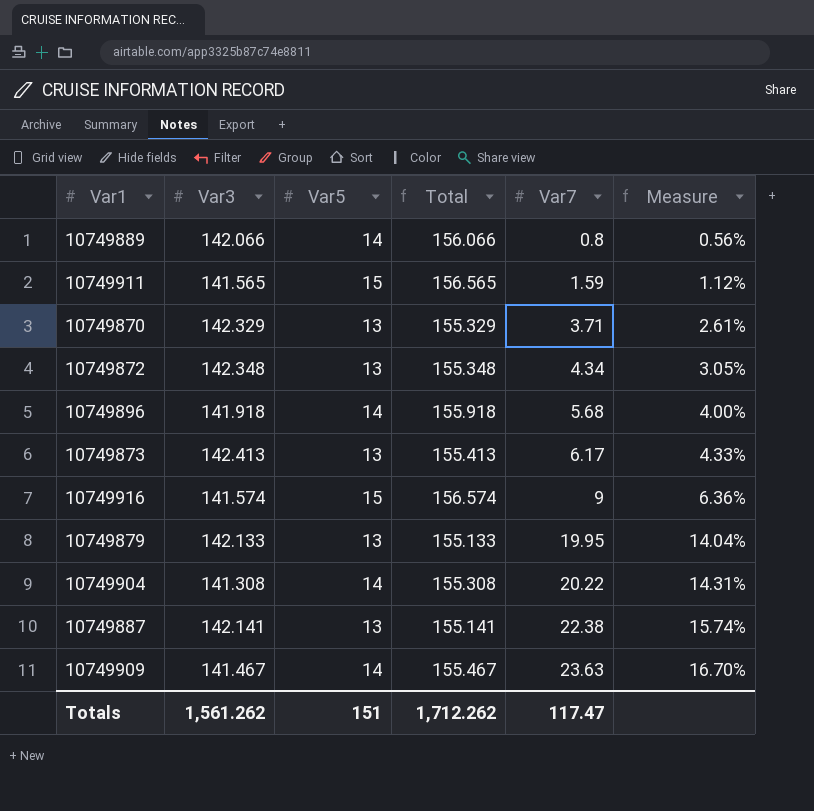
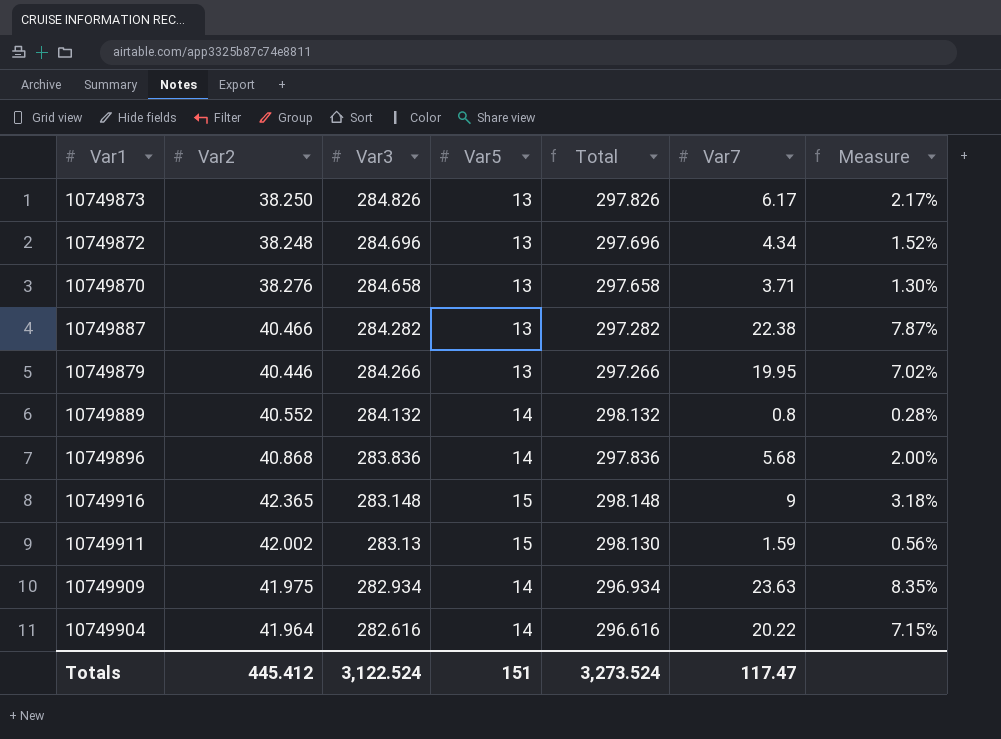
row order: Var7 ascending -> Var3 descending
column Var2 | position: none -> 2
10749873 | Var3: 142.413 -> 284.826
10749873 | Total: 155.413 -> 297.826
10749873 | Measure: 4.33% -> 2.17%
10749872 | Var3: 142.348 -> 284.696
10749872 | Total: 155.348 -> 297.696
10749872 | Measure: 3.05% -> 1.52%
10749870 | Var3: 142.329 -> 284.658
10749870 | Total: 155.329 -> 297.658
10749870 | Measure: 2.61% -> 1.30%
10749887 | Var3: 142.141 -> 284.282
10749887 | Total: 155.141 -> 297.282
10749887 | Measure: 15.74% -> 7.87%
10749879 | Var3: 142.133 -> 284.266
10749879 | Total: 155.133 -> 297.266
10749879 | Measure: 14.04% -> 7.02%
10749889 | Var3: 142.066 -> 284.132
10749889 | Total: 156.066 -> 298.132
10749889 | Measure: 0.56% -> 0.28%
10749896 | Var3: 141.918 -> 283.836
10749896 | Total: 155.918 -> 297.836
10749896 | Measure: 4.00% -> 2.00%
10749916 | Var3: 141.574 -> 283.148
10749916 | Total: 156.574 -> 298.148
10749916 | Measure: 6.36% -> 3.18%
10749911 | Var3: 141.565 -> 283.13
10749911 | Total: 156.565 -> 298.130
10749911 | Measure: 1.12% -> 0.56%
10749909 | Var3: 141.467 -> 282.934
10749909 | Total: 155.467 -> 296.934
10749909 | Measure: 16.70% -> 8.35%
10749904 | Var3: 141.308 -> 282.616
10749904 | Total: 155.308 -> 296.616
10749904 | Measure: 14.31% -> 7.15%
Totals | Var3: 1,561.262 -> 3,122.524
Totals | Total: 1,712.262 -> 3,273.524

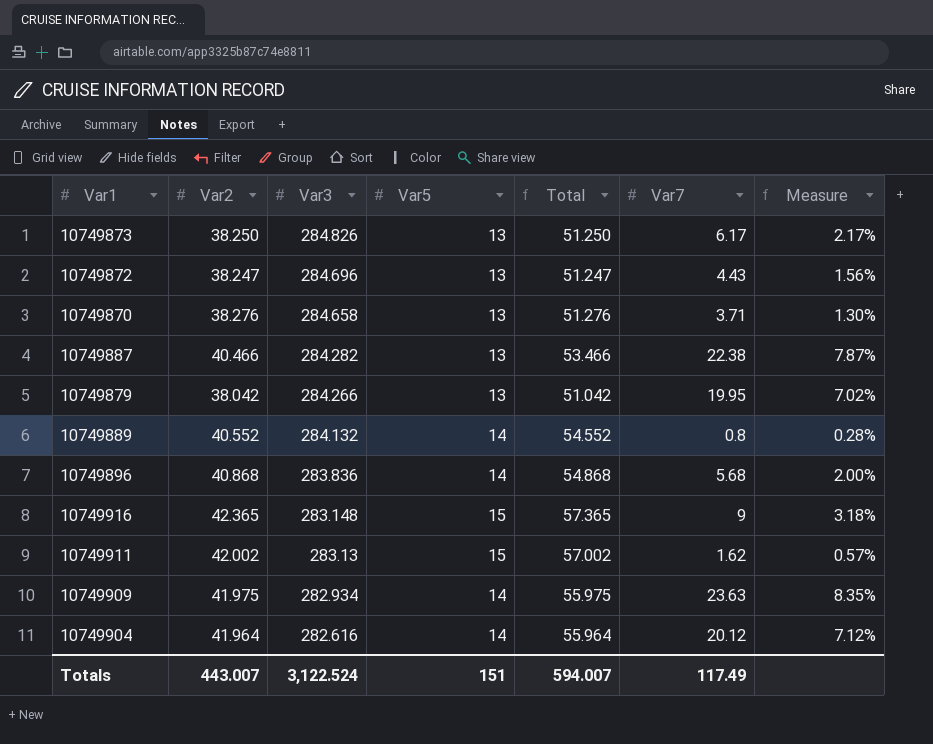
column Total | formula: [Var3] + [Var5] -> [Var2] + [Var5]
10749872 | Var2: 38.248 -> 38.247
10749872 | Var7: 4.34 -> 4.43
10749872 | Measure: 1.52% -> 1.56%
10749879 | Var2: 40.446 -> 38.042
10749911 | Var7: 1.59 -> 1.62
10749911 | Measure: 0.56% -> 0.57%
10749904 | Var7: 20.22 -> 20.12
10749904 | Measure: 7.15% -> 7.12%
Totals | Var2: 445.412 -> 443.007
Totals | Total: 3,273.524 -> 594.007
Totals | Var7: 117.47 -> 117.49

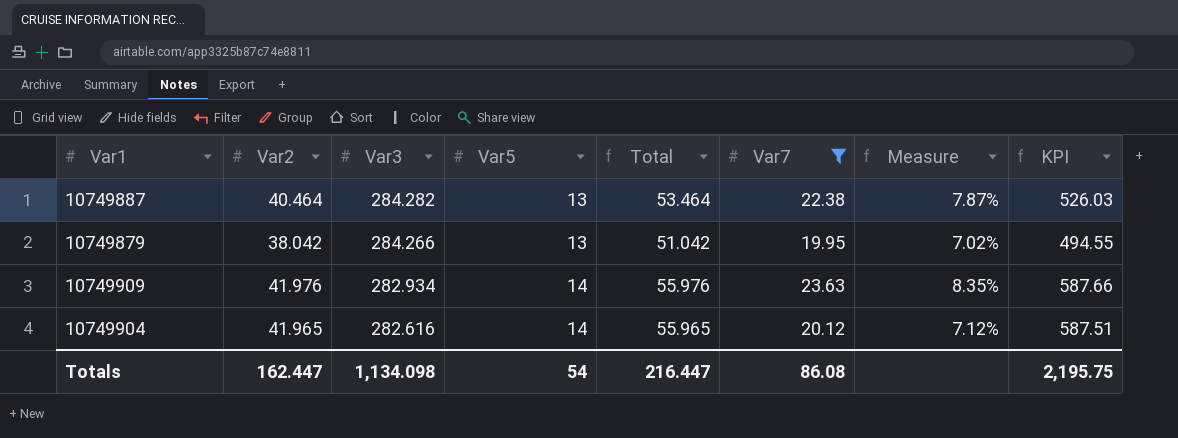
filter: none -> Var7 >= 19.95
column KPI | formula: none -> [Var2] * [Var5]
10749887 | Var2: 40.466 -> 40.464
10749887 | Total: 53.466 -> 53.464
10749909 | Var2: 41.975 -> 41.976
10749909 | Total: 55.975 -> 55.976
10749904 | Var2: 41.964 -> 41.965
10749904 | Total: 55.964 -> 55.965
Totals | Var2: 443.007 -> 162.447
Totals | Var3: 3,122.524 -> 1,134.098
Totals | Var5: 151 -> 54
Totals | Total: 594.007 -> 216.447
Totals | Var7: 117.49 -> 86.08

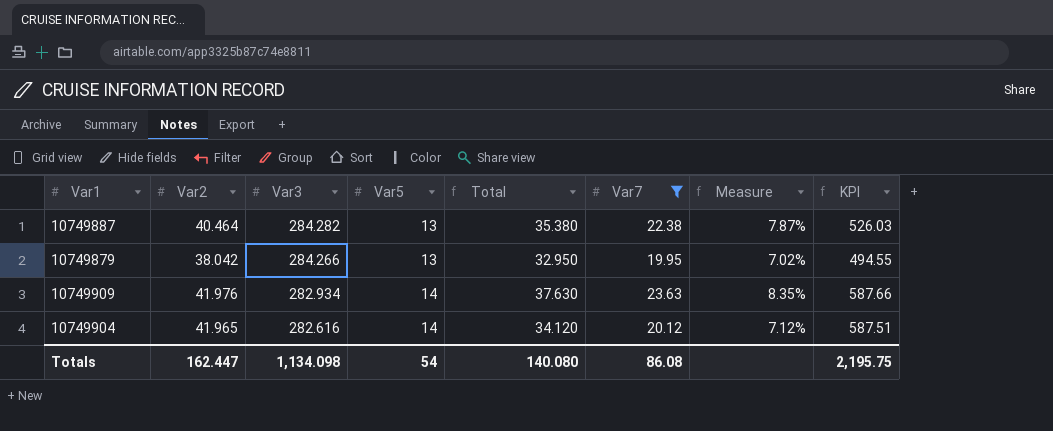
column Total | formula: [Var2] + [Var5] -> [Var5] + [Var7]
Totals | Total: 216.447 -> 140.080

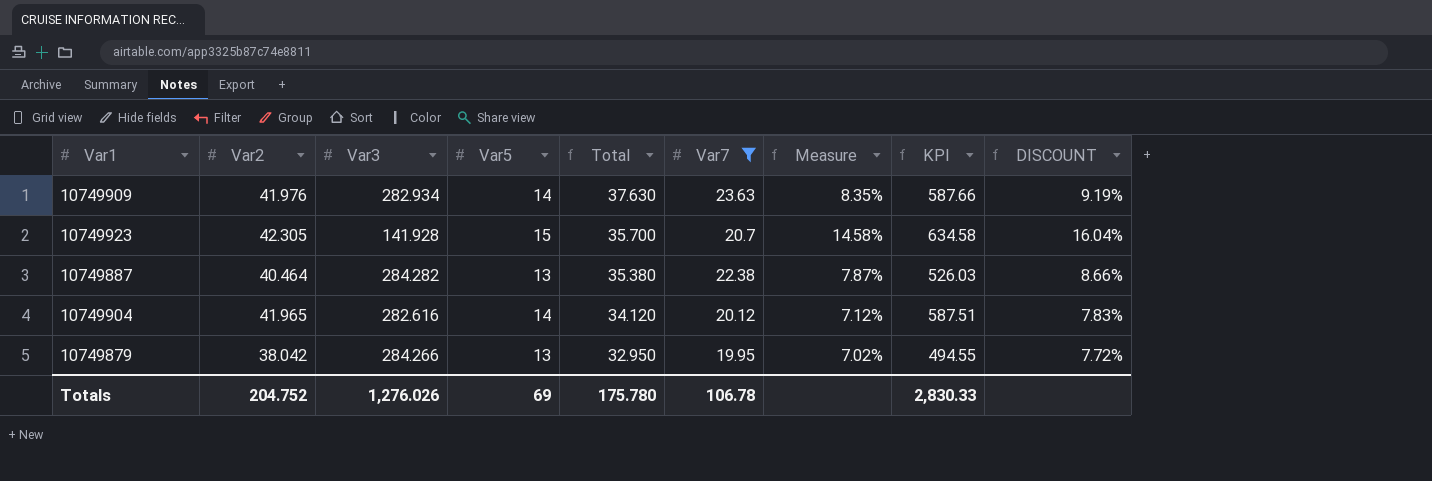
row order: Var3 descending -> Total descending
column DISCOUNT | formula: none -> [Measure] * 1.1
row 10749923: none -> 42.305 | 141.928 | 15 | 35.700 | 20.7 | 14.58% | 634.58 | 16.04%
Totals | Var2: 162.447 -> 204.752
Totals | Var3: 1,134.098 -> 1,276.026
Totals | Var5: 54 -> 69
Totals | Total: 140.080 -> 175.780
Totals | Var7: 86.08 -> 106.78
Totals | KPI: 2,195.75 -> 2,830.33

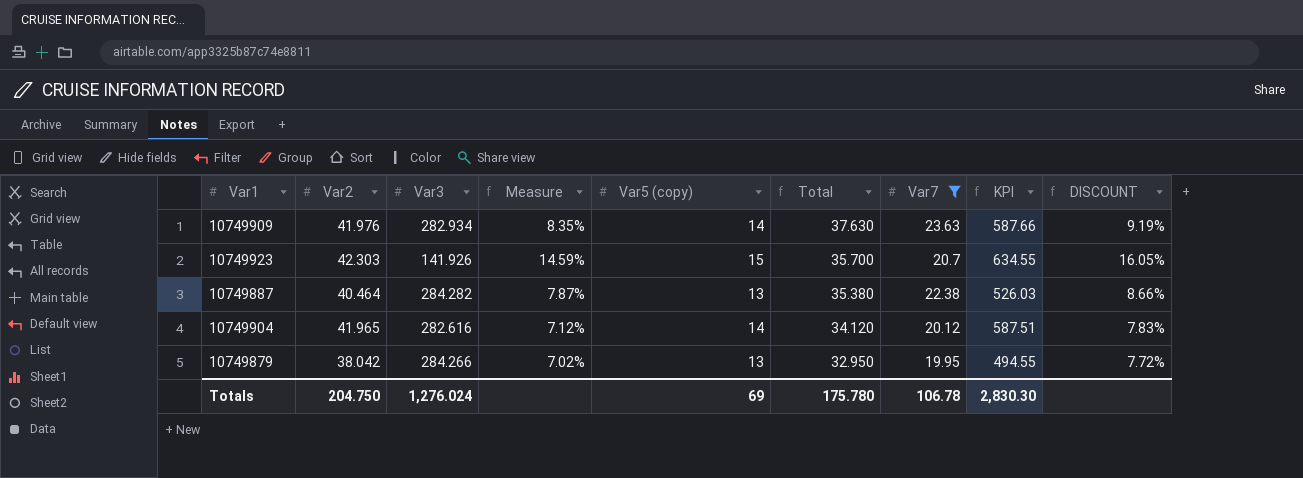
column Measure | position: 7 -> 4
column name: Var5 -> Var5 (copy)
10749923 | Var2: 42.305 -> 42.303
10749923 | Var3: 141.928 -> 141.926
10749923 | Measure: 14.58% -> 14.59%
10749923 | KPI: 634.58 -> 634.55
10749923 | DISCOUNT: 16.04% -> 16.05%
Totals | Var2: 204.752 -> 204.750
Totals | Var3: 1,276.026 -> 1,276.024
Totals | KPI: 2,830.33 -> 2,830.30

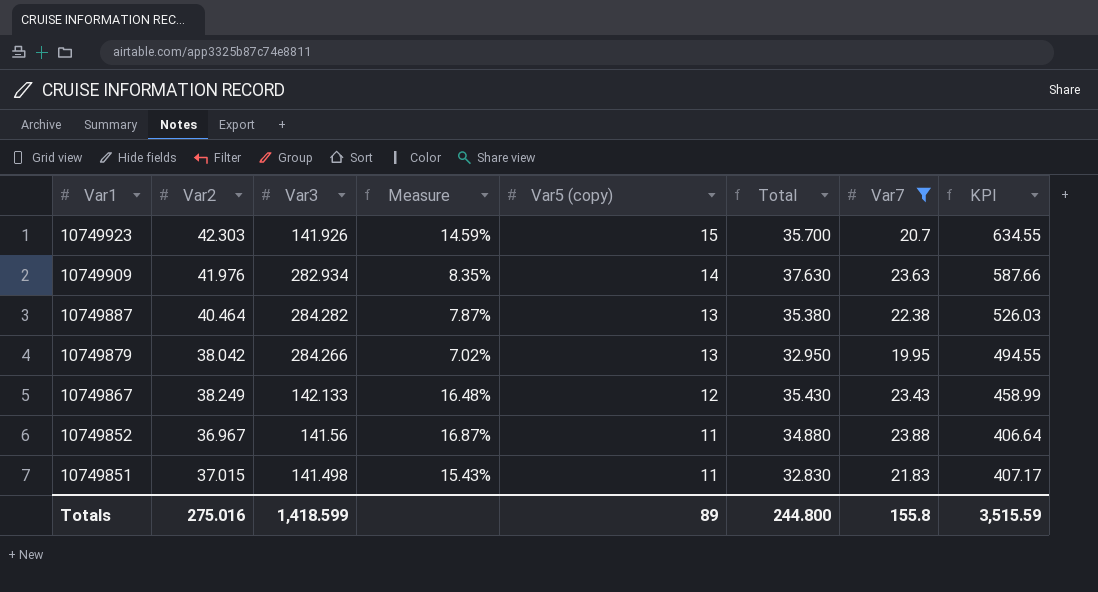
row order: Total descending -> Var1 descending
column DISCOUNT | formula: [Measure] * 1.1 -> none
row 10749904: 41.965 | 282.616 | 7.12% | 14 | 34.120 | 20.12 | 587.51 | 7.83% -> none
row 10749867: none -> 38.249 | 142.133 | 16.48% | 12 | 35.430 | 23.43 | 458.99
row 10749852: none -> 36.967 | 141.56 | 16.87% | 11 | 34.880 | 23.88 | 406.64
row 10749851: none -> 37.015 | 141.498 | 15.43% | 11 | 32.830 | 21.83 | 407.17
Totals | Var2: 204.750 -> 275.016
Totals | Var3: 1,276.024 -> 1,418.599
Totals | Var5 (copy): 69 -> 89
Totals | Total: 175.780 -> 244.800
Totals | Var7: 106.78 -> 155.8
Totals | KPI: 2,830.30 -> 3,515.59

